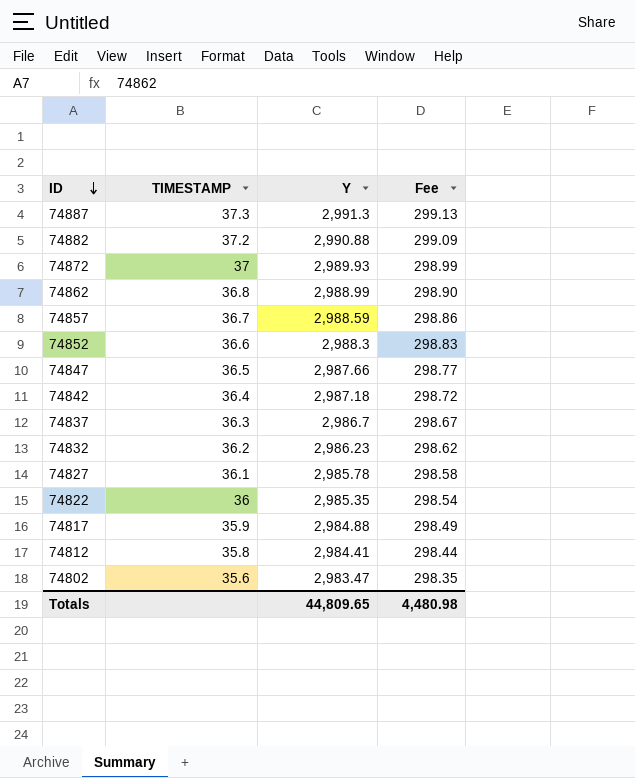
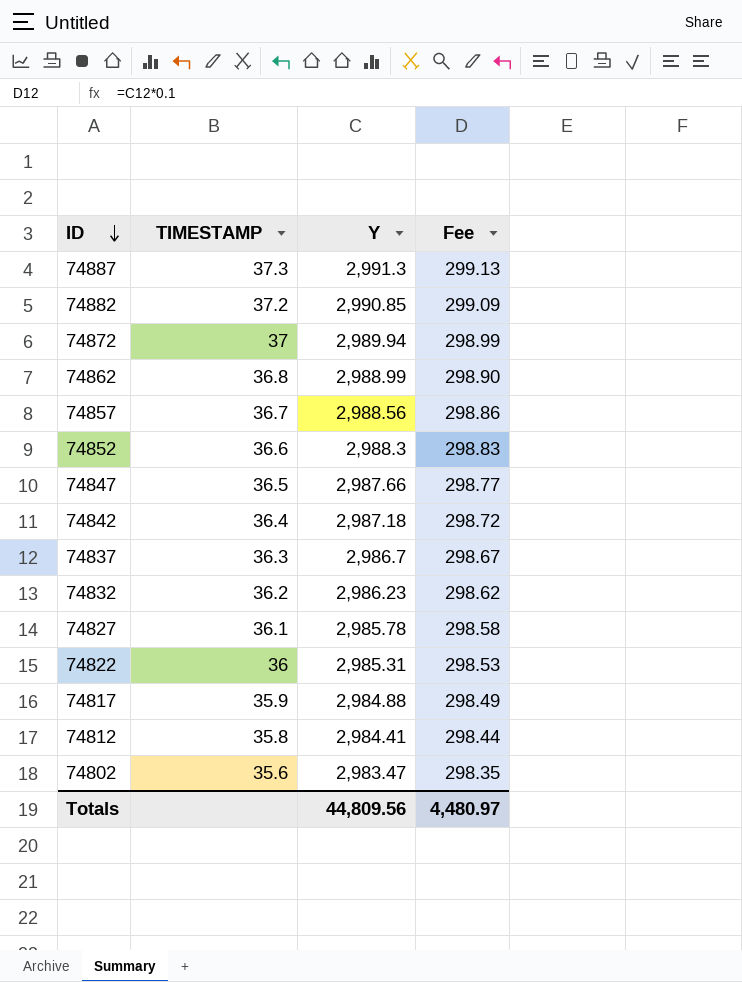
74882 | Y: 2,990.88 -> 2,990.85
74872 | Y: 2,989.93 -> 2,989.94
74857 | Y: 2,988.59 -> 2,988.56
74822 | Y: 2,985.35 -> 2,985.31
74822 | Fee: 298.54 -> 298.53
Totals | Y: 44,809.65 -> 44,809.56
Totals | Fee: 4,480.98 -> 4,480.97

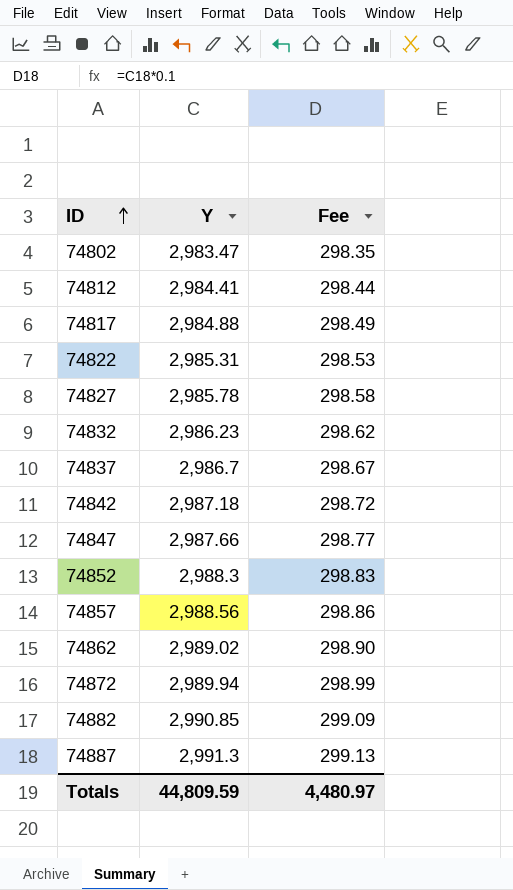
row order: ID descending -> ID ascending
column TIMESTAMP | position: 2 -> none
74862 | Y: 2,988.99 -> 2,989.02
Totals | Y: 44,809.56 -> 44,809.59

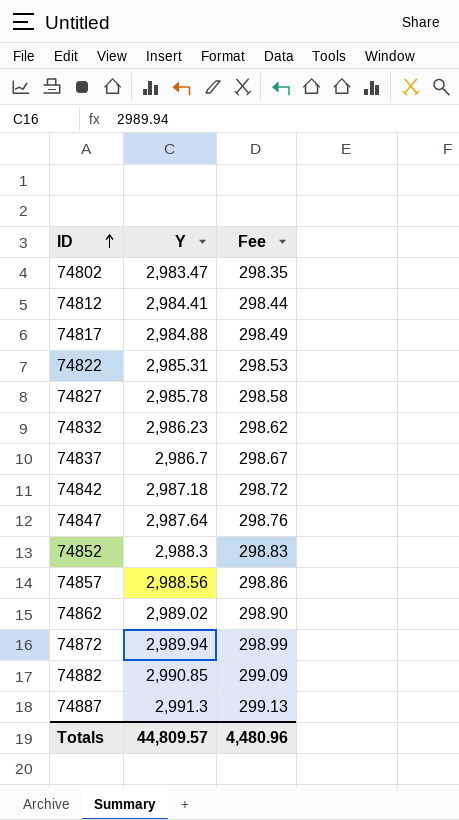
74847 | Y: 2,987.66 -> 2,987.64
74847 | Fee: 298.77 -> 298.76
Totals | Y: 44,809.59 -> 44,809.57
Totals | Fee: 4,480.97 -> 4,480.96

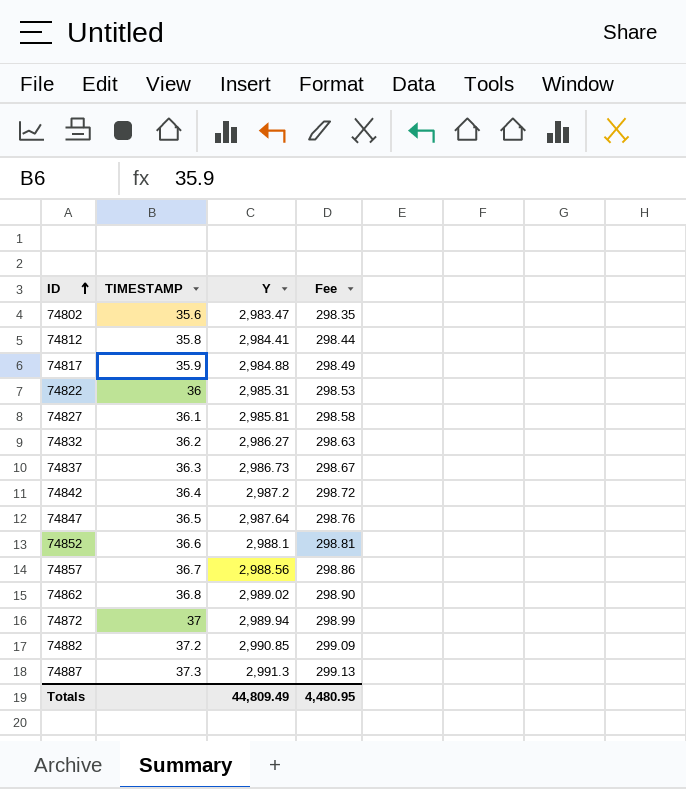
column TIMESTAMP | position: none -> 2
74827 | Y: 2,985.78 -> 2,985.81
74832 | Y: 2,986.23 -> 2,986.27
74832 | Fee: 298.62 -> 298.63
74837 | Y: 2,986.7 -> 2,986.73
74842 | Y: 2,987.18 -> 2,987.2
74852 | Y: 2,988.3 -> 2,988.1
74852 | Fee: 298.83 -> 298.81
Totals | Y: 44,809.57 -> 44,809.49
Totals | Fee: 4,480.96 -> 4,480.95

